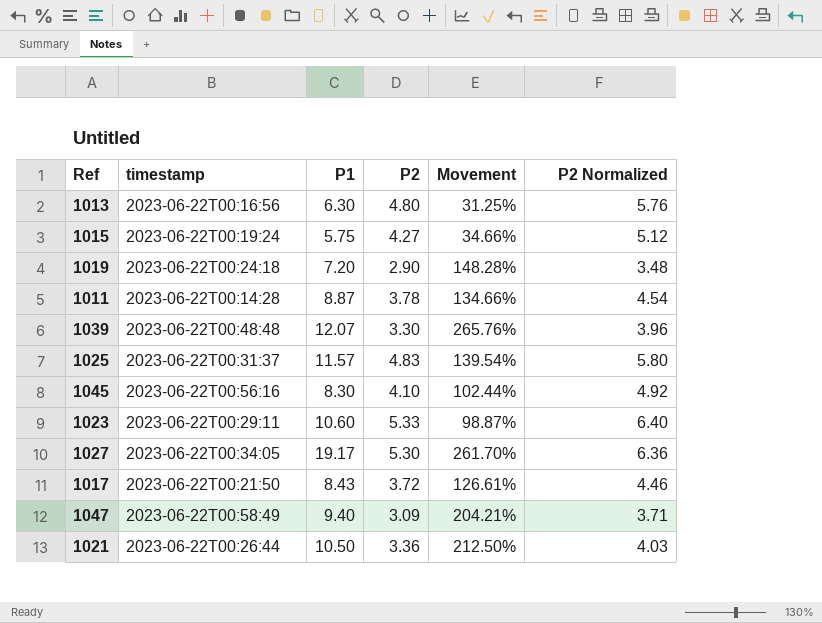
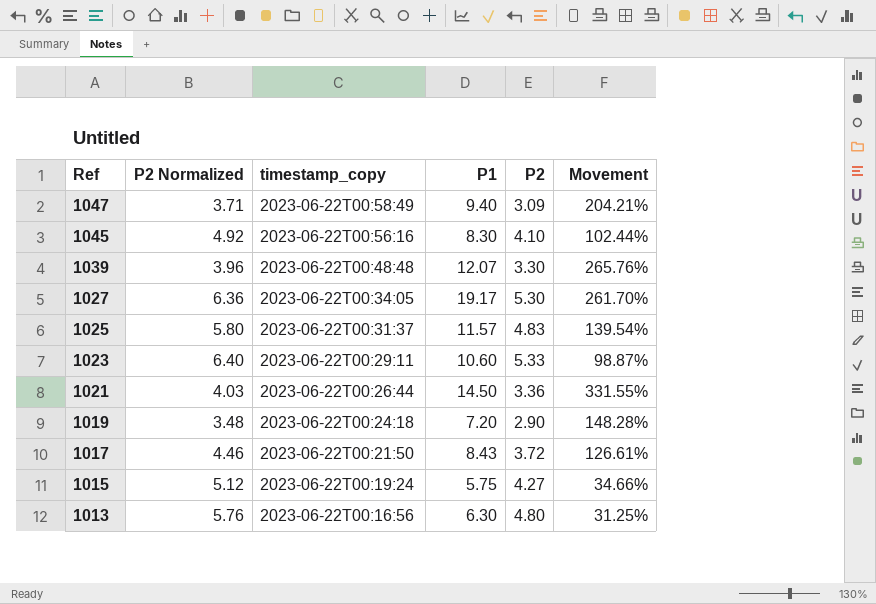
row order: none -> Ref descending
column P2 Normalized | position: 6 -> 2
column name: timestamp -> timestamp_copy
row 1011: 2023-06-22T00:14:28 | 8.87 | 3.78 | 134.66% | 4.54 -> none
1021 | P1: 10.50 -> 14.50
1021 | Movement: 212.50% -> 331.55%

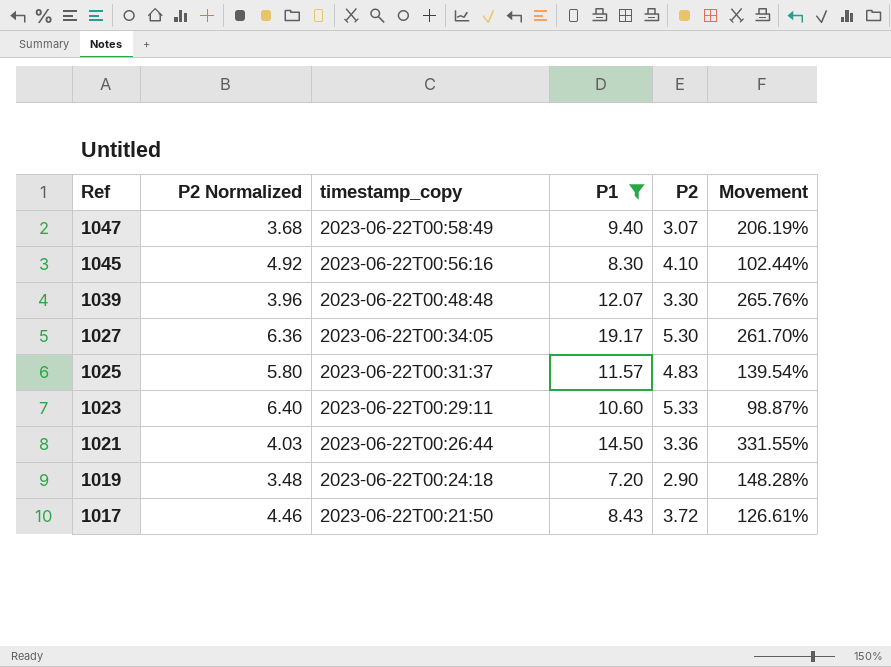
filter: none -> P1 >= 7.20
1047 | P2 Normalized: 3.71 -> 3.68
1047 | P2: 3.09 -> 3.07
1047 | Movement: 204.21% -> 206.19%

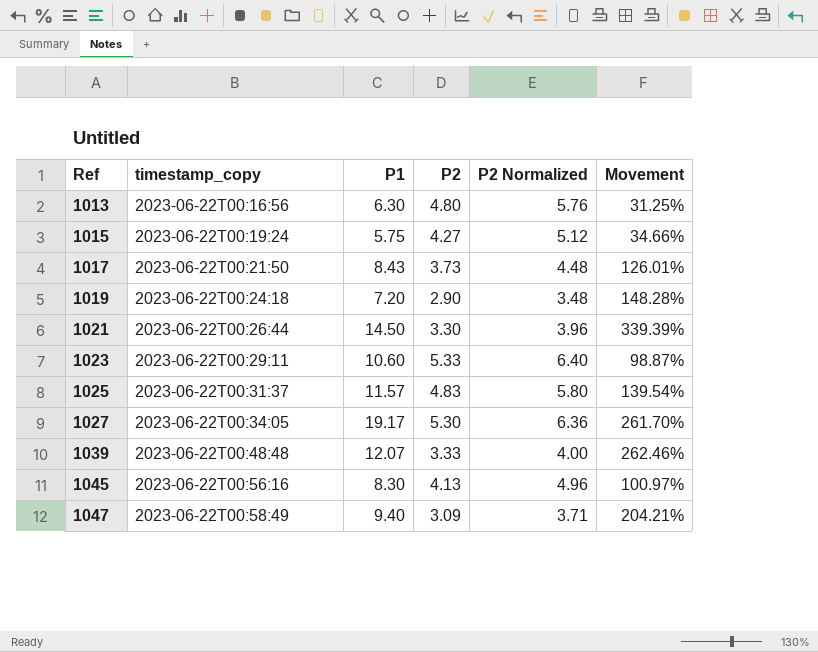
filter: P1 >= 7.20 -> none
row order: Ref descending -> Ref ascending
column P2 Normalized | position: 2 -> 5
1017 | P2: 3.72 -> 3.73
1017 | P2 Normalized: 4.46 -> 4.48
1017 | Movement: 126.61% -> 126.01%
1021 | P2: 3.36 -> 3.30
1021 | P2 Normalized: 4.03 -> 3.96
1021 | Movement: 331.55% -> 339.39%
1039 | P2: 3.30 -> 3.33
1039 | P2 Normalized: 3.96 -> 4.00
1039 | Movement: 265.76% -> 262.46%
1045 | P2: 4.10 -> 4.13
1045 | P2 Normalized: 4.92 -> 4.96
1045 | Movement: 102.44% -> 100.97%
1047 | P2: 3.07 -> 3.09
1047 | P2 Normalized: 3.68 -> 3.71
1047 | Movement: 206.19% -> 204.21%

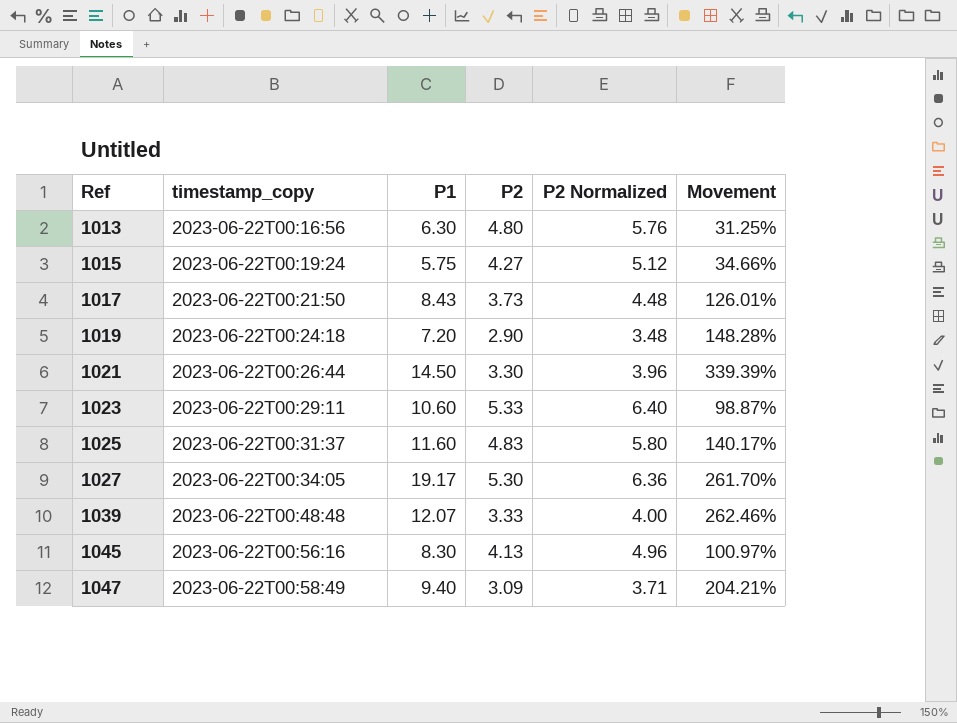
1025 | P1: 11.57 -> 11.60
1025 | Movement: 139.54% -> 140.17%

